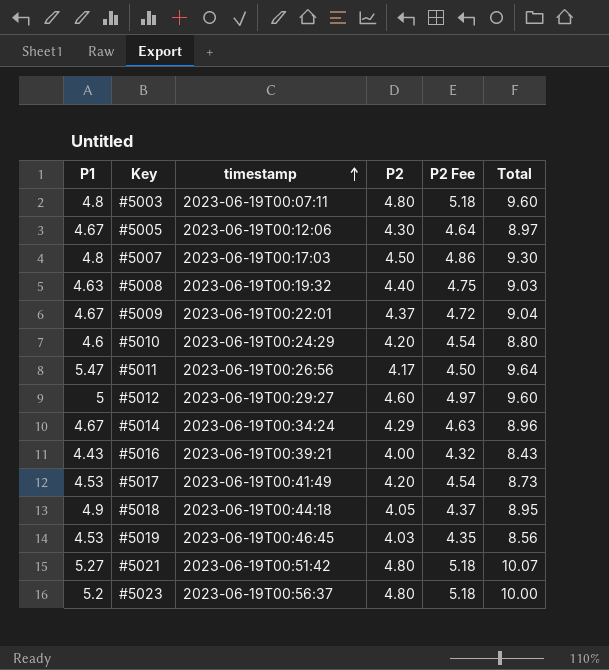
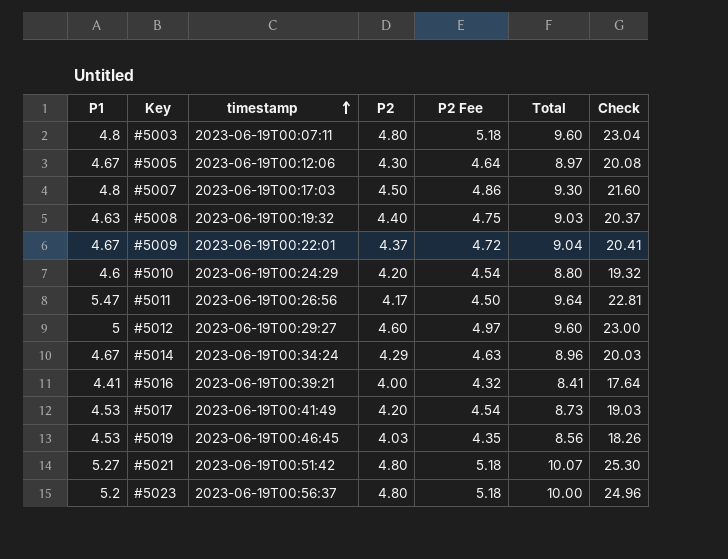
column Check | formula: none -> [P1] * [P2]
row #5018: 4.9 | 2023-06-19T00:44:18 | 4.05 | 4.37 | 8.95 -> none
#5016 | P1: 4.43 -> 4.41
#5016 | Total: 8.43 -> 8.41

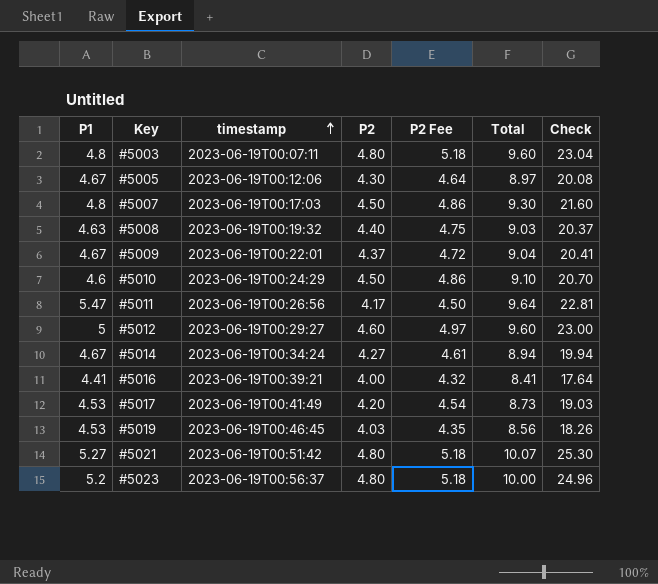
#5010 | P2: 4.20 -> 4.50
#5010 | P2 Fee: 4.54 -> 4.86
#5010 | Total: 8.80 -> 9.10
#5010 | Check: 19.32 -> 20.70
#5014 | P2: 4.29 -> 4.27
#5014 | P2 Fee: 4.63 -> 4.61
#5014 | Total: 8.96 -> 8.94
#5014 | Check: 20.03 -> 19.94

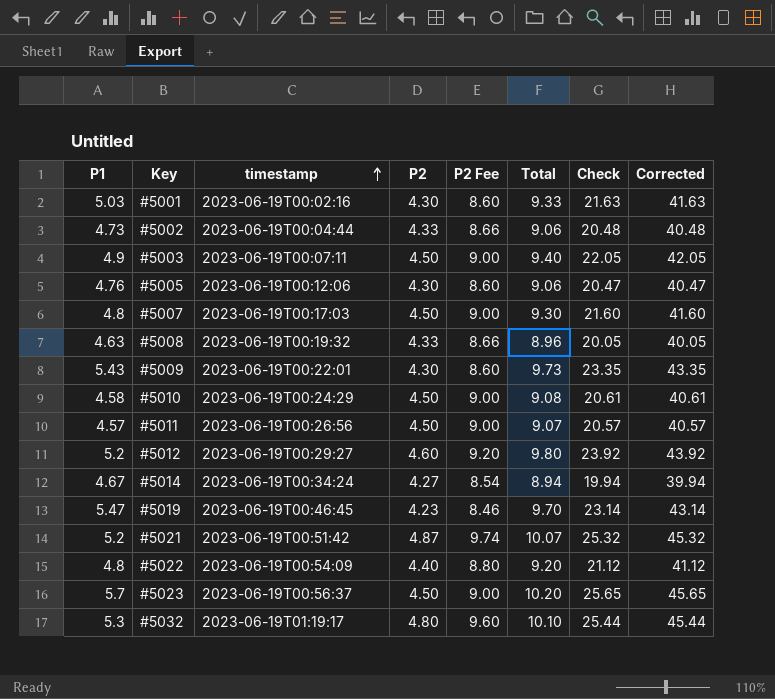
column P2 Fee | formula: [P2] * 1.08 -> [P2] * 2
column Corrected | formula: none -> [Check] + 20
row #5016: 4.41 | 2023-06-19T00:39:21 | 4.00 | 4.32 | 8.41 | 17.64 -> none
row #5017: 4.53 | 2023-06-19T00:41:49 | 4.20 | 4.54 | 8.73 | 19.03 -> none
row #5001: none -> 5.03 | 2023-06-19T00:02:16 | 4.30 | 8.60 | 9.33 | 21.63 | 41.63
row #5002: none -> 4.73 | 2023-06-19T00:04:44 | 4.33 | 8.66 | 9.06 | 20.48 | 40.48
#5003 | P1: 4.8 -> 4.9
#5003 | P2: 4.80 -> 4.50
#5003 | Total: 9.60 -> 9.40
#5003 | Check: 23.04 -> 22.05
#5005 | P1: 4.67 -> 4.76
#5005 | Total: 8.97 -> 9.06
#5005 | Check: 20.08 -> 20.47
#5008 | P2: 4.40 -> 4.33
#5008 | Total: 9.03 -> 8.96
#5008 | Check: 20.37 -> 20.05
#5009 | P1: 4.67 -> 5.43
#5009 | P2: 4.37 -> 4.30
#5009 | Total: 9.04 -> 9.73
#5009 | Check: 20.41 -> 23.35
#5010 | P1: 4.6 -> 4.58
#5010 | Total: 9.10 -> 9.08
#5010 | Check: 20.70 -> 20.61
#5011 | P1: 5.47 -> 4.57
#5011 | P2: 4.17 -> 4.50
#5011 | Total: 9.64 -> 9.07
#5011 | Check: 22.81 -> 20.57
#5012 | P1: 5 -> 5.2
#5012 | Total: 9.60 -> 9.80
#5012 | Check: 23.00 -> 23.92
#5019 | P1: 4.53 -> 5.47
#5019 | P2: 4.03 -> 4.23
#5019 | Total: 8.56 -> 9.70
#5019 | Check: 18.26 -> 23.14
#5021 | P1: 5.27 -> 5.2
#5021 | P2: 4.80 -> 4.87
#5021 | Check: 25.30 -> 25.32
row #5022: none -> 4.8 | 2023-06-19T00:54:09 | 4.40 | 8.80 | 9.20 | 21.12 | 41.12
#5023 | P1: 5.2 -> 5.7
#5023 | P2: 4.80 -> 4.50
#5023 | Total: 10.00 -> 10.20
#5023 | Check: 24.96 -> 25.65
row #5032: none -> 5.3 | 2023-06-19T01:19:17 | 4.80 | 9.60 | 10.10 | 25.44 | 45.44

